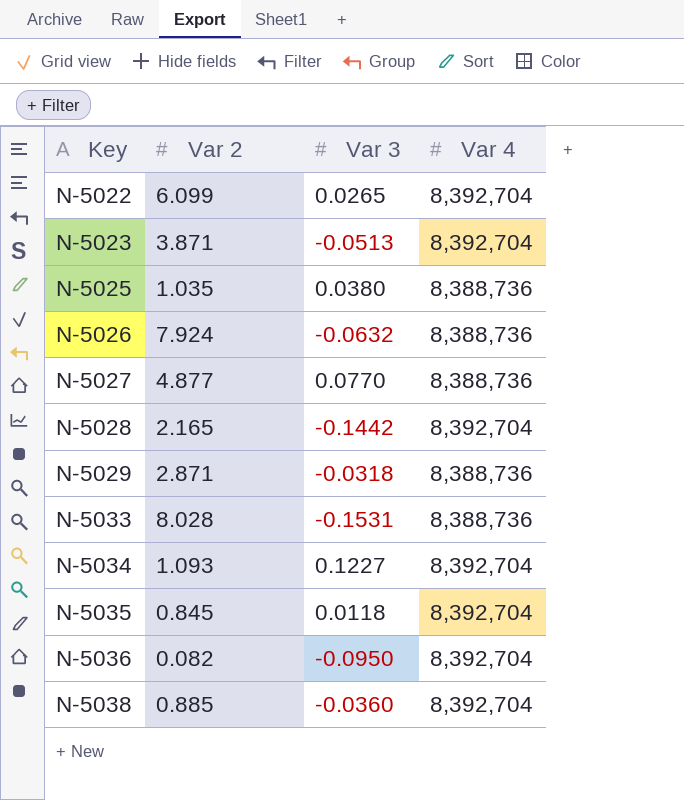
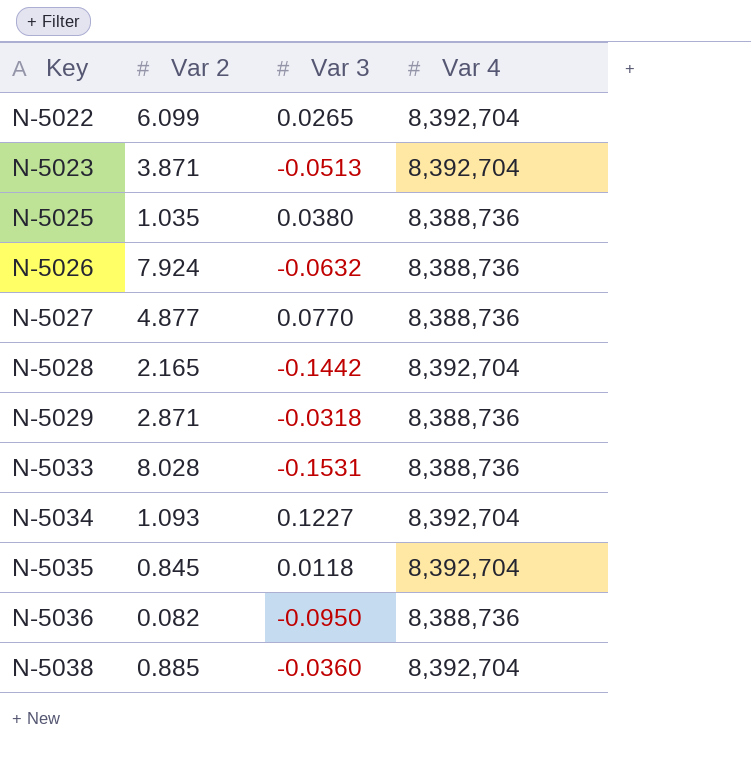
N-5036 | Var 4: 8,392,704 -> 8,388,736

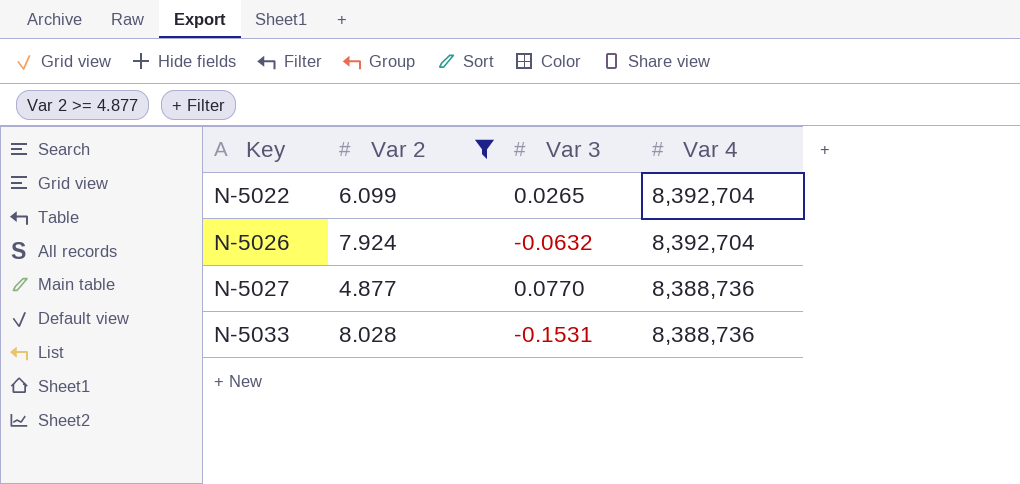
filter: none -> Var 2 >= 4.877
N-5026 | Var 4: 8,388,736 -> 8,392,704

